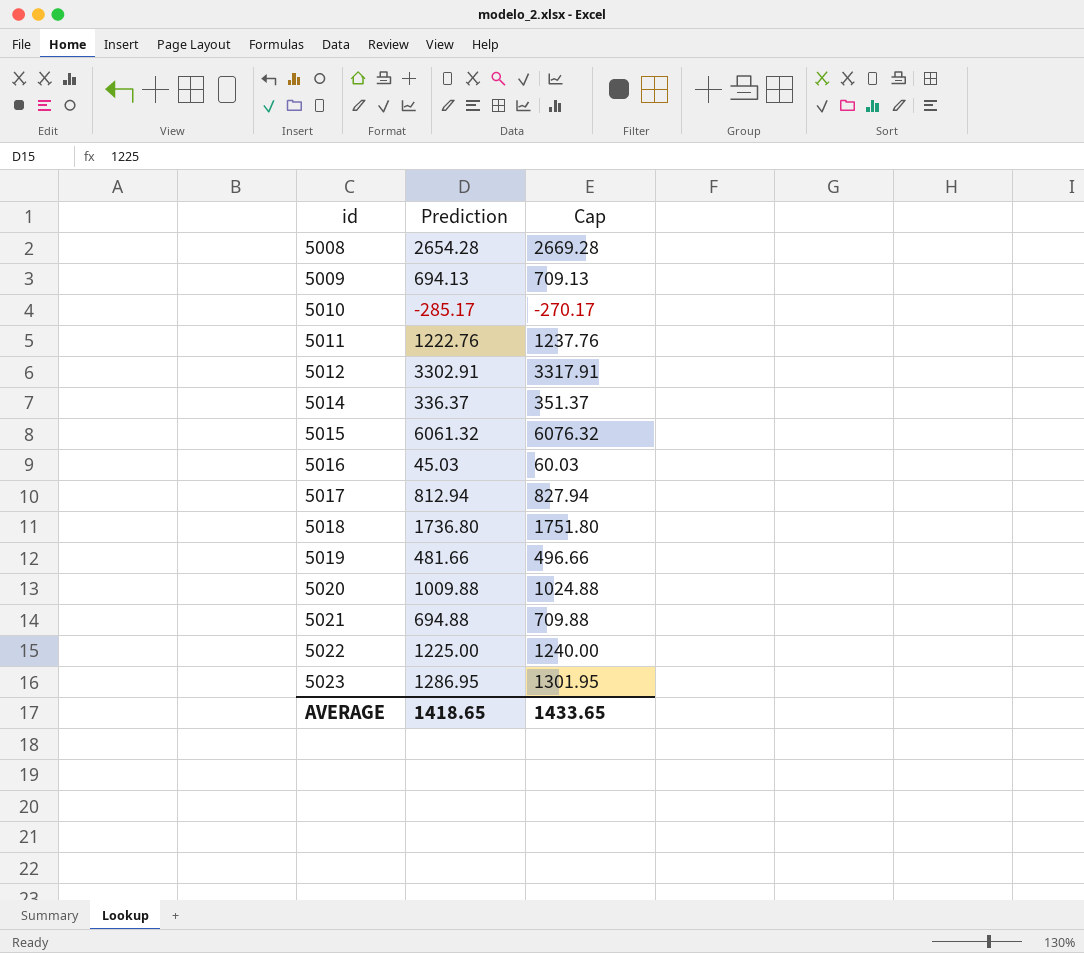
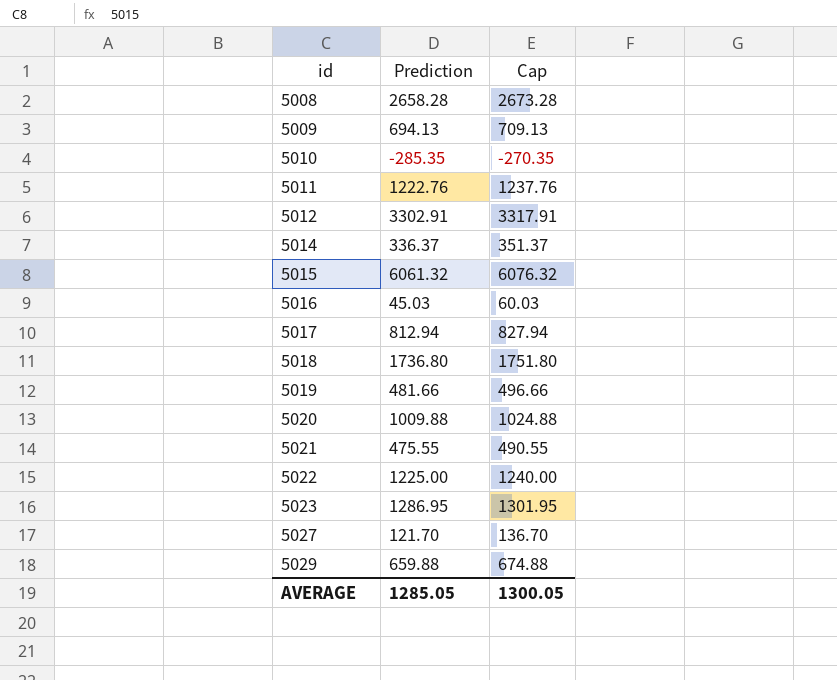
5008 | Prediction: 2654.28 -> 2658.28
5008 | Cap: 2669.28 -> 2673.28
5010 | Prediction: -285.17 -> -285.35
5010 | Cap: -270.17 -> -270.35
5021 | Prediction: 694.88 -> 475.55
5021 | Cap: 709.88 -> 490.55
row 5027: none -> 121.70 | 136.70
row 5029: none -> 659.88 | 674.88
AVERAGE | Prediction: 1418.65 -> 1285.05
AVERAGE | Cap: 1433.65 -> 1300.05

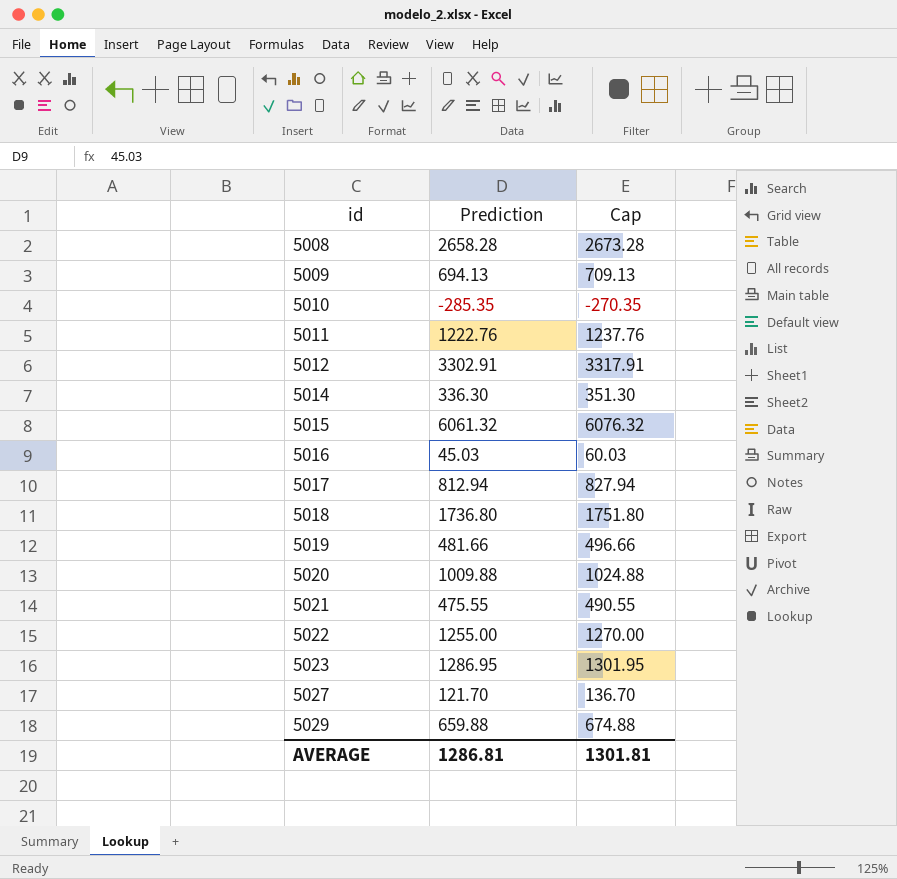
5014 | Prediction: 336.37 -> 336.30
5014 | Cap: 351.37 -> 351.30
5022 | Prediction: 1225.00 -> 1255.00
5022 | Cap: 1240.00 -> 1270.00
AVERAGE | Prediction: 1285.05 -> 1286.81
AVERAGE | Cap: 1300.05 -> 1301.81

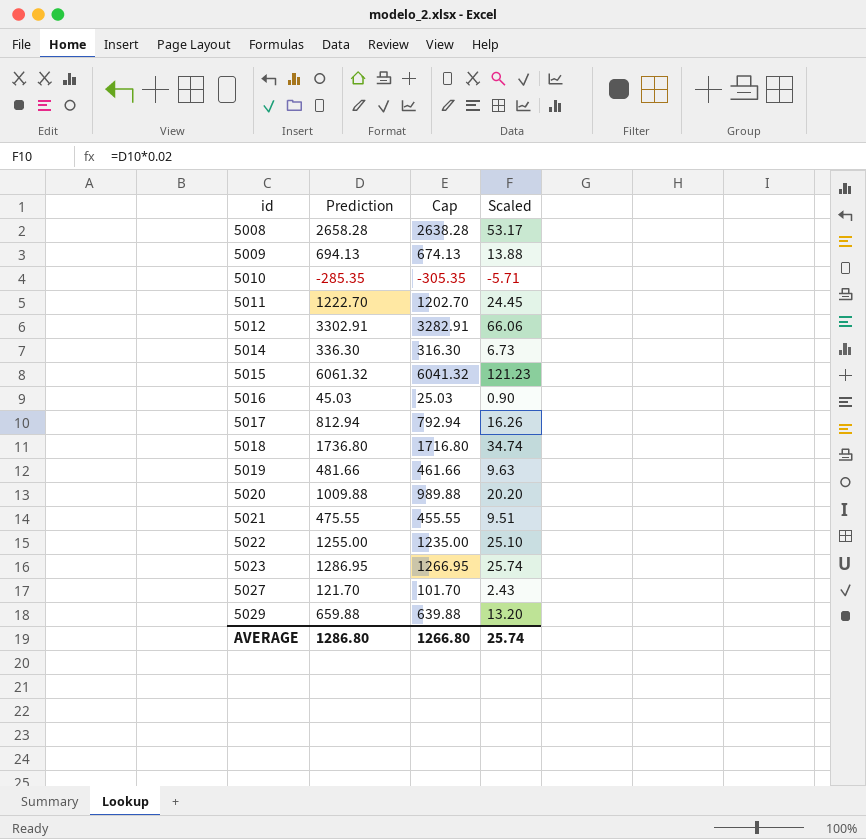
column Cap | formula: [Prediction] + 15 -> [Prediction] - 20
column Scaled | formula: none -> [Prediction] * 0.02
5011 | Prediction: 1222.76 -> 1222.70
AVERAGE | Prediction: 1286.81 -> 1286.80
AVERAGE | Cap: 1301.81 -> 1266.80

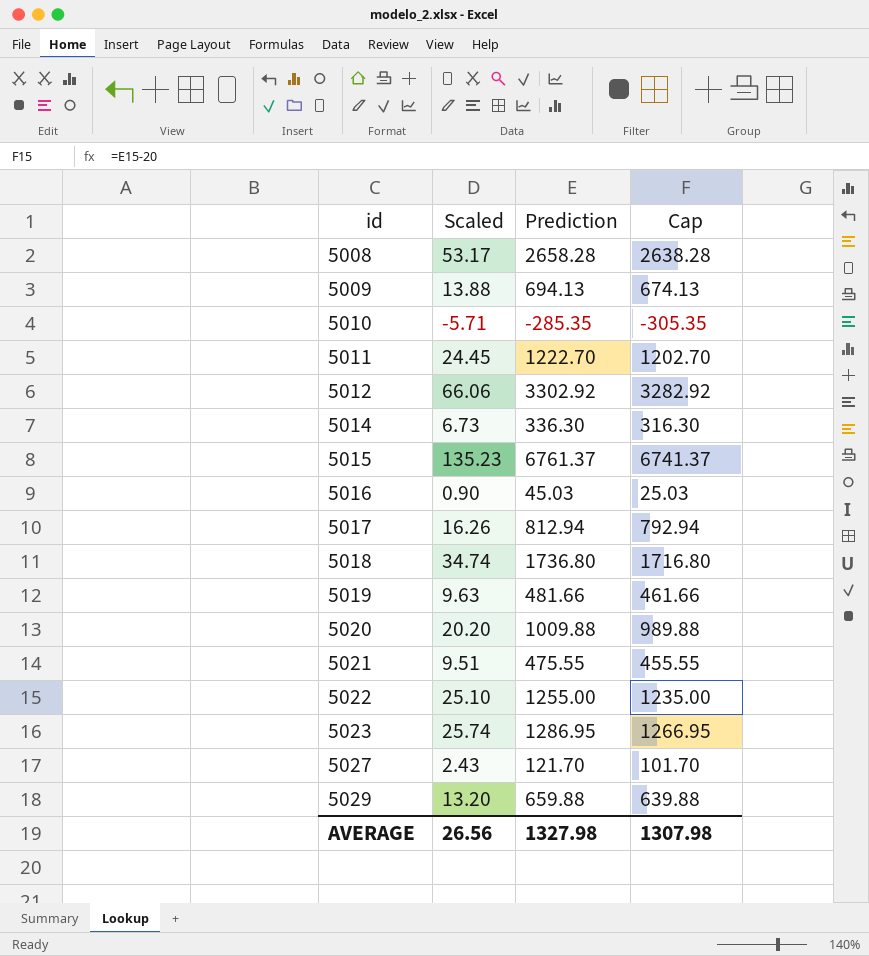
column Scaled | position: 4 -> 2
5012 | Prediction: 3302.91 -> 3302.92
5012 | Cap: 3282.91 -> 3282.92
5015 | Scaled: 121.23 -> 135.23
5015 | Prediction: 6061.32 -> 6761.37
5015 | Cap: 6041.32 -> 6741.37
AVERAGE | Scaled: 25.74 -> 26.56
AVERAGE | Prediction: 1286.80 -> 1327.98
AVERAGE | Cap: 1266.80 -> 1307.98

